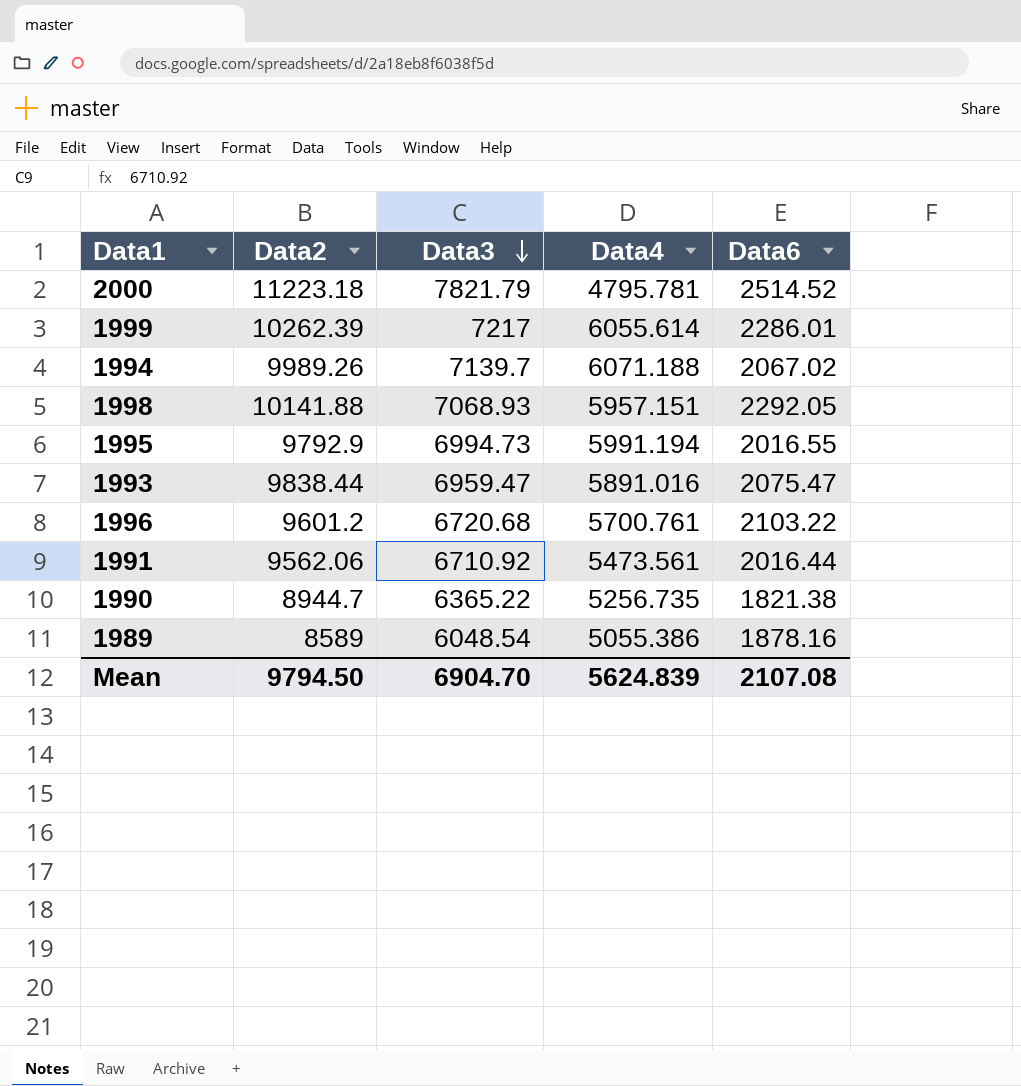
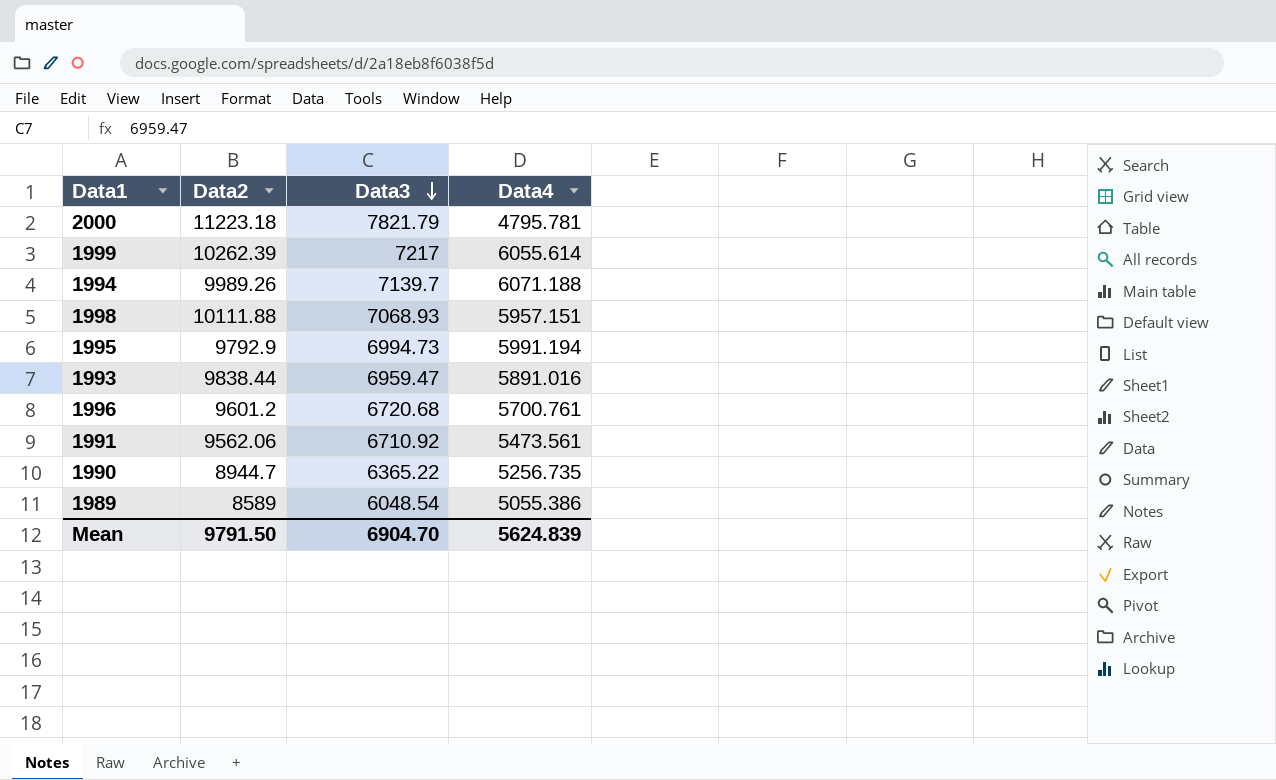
column Data6 | position: 5 -> none
1998 | Data2: 10141.88 -> 10111.88
Mean | Data2: 9794.50 -> 9791.50

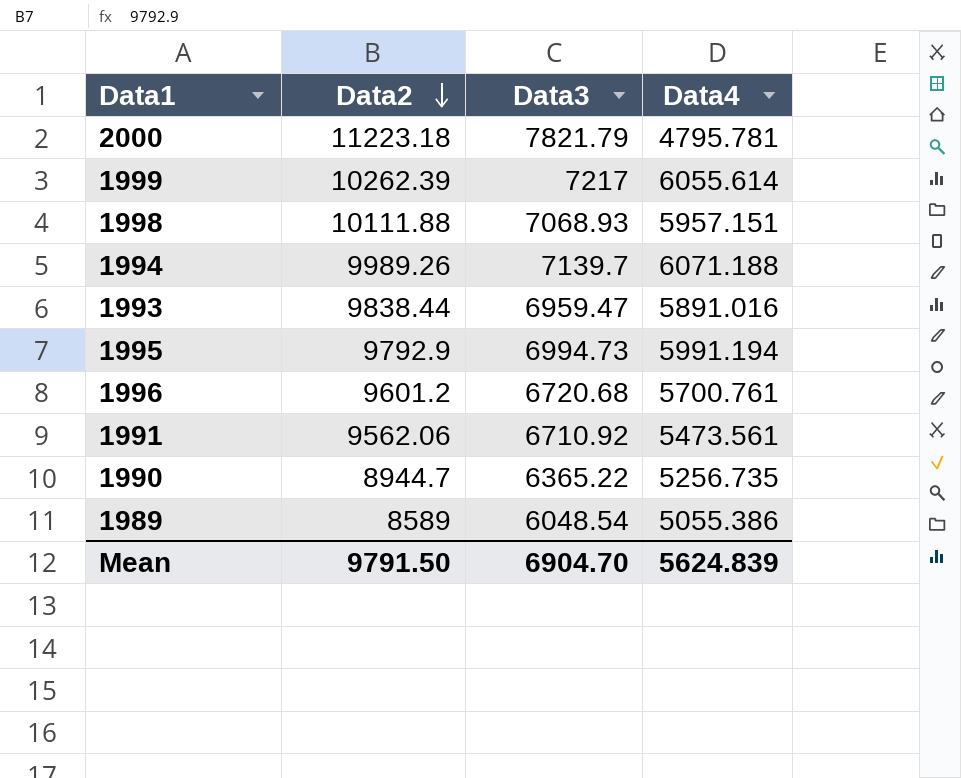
row order: Data3 descending -> Data2 descending

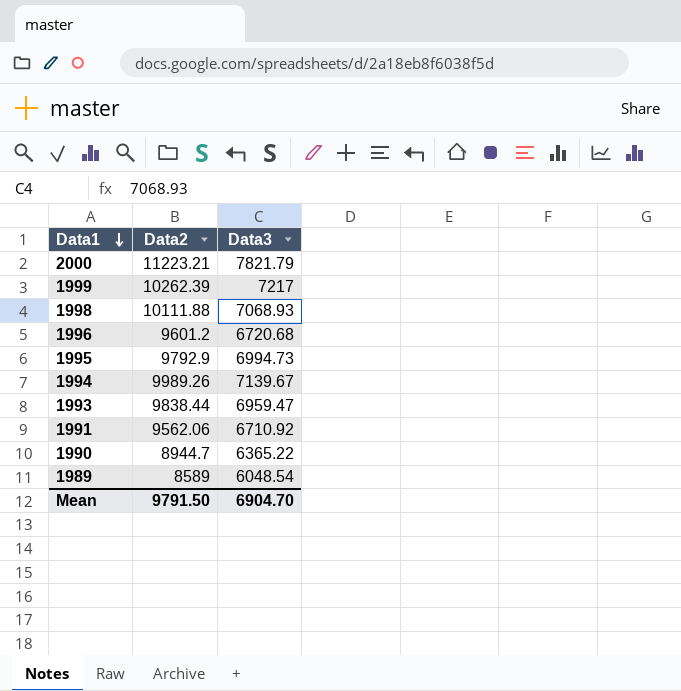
row order: Data2 descending -> Data1 descending
column Data4 | position: 4 -> none
2000 | Data2: 11223.18 -> 11223.21
1994 | Data3: 7139.7 -> 7139.67

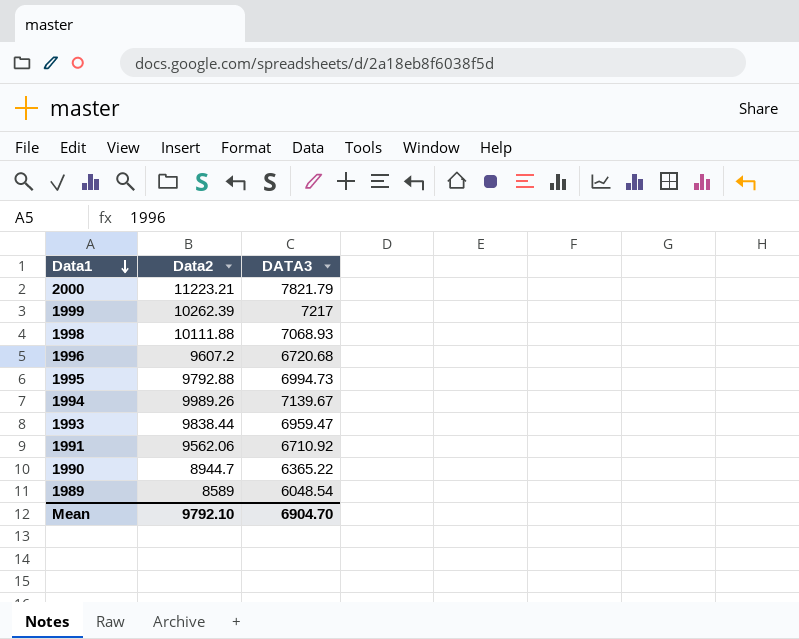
column name: Data3 -> DATA3
1996 | Data2: 9601.2 -> 9607.2
1995 | Data2: 9792.9 -> 9792.88
Mean | Data2: 9791.50 -> 9792.10

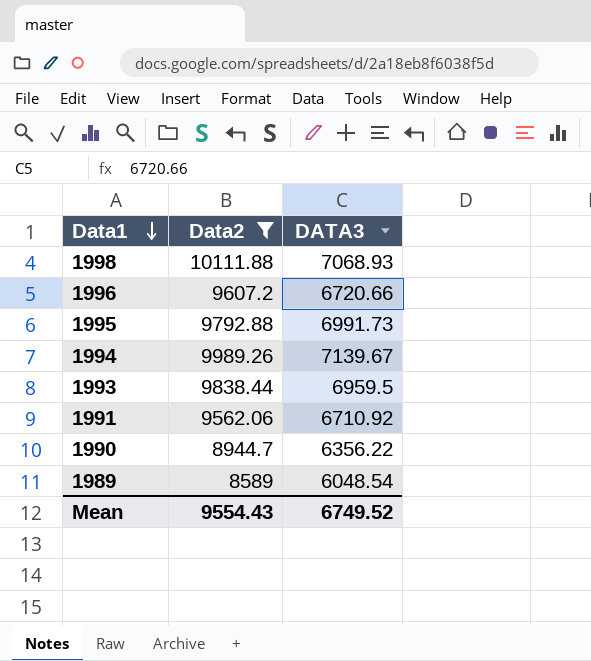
filter: none -> Data2 <= 10111.88
1996 | DATA3: 6720.68 -> 6720.66
1995 | DATA3: 6994.73 -> 6991.73
1993 | DATA3: 6959.47 -> 6959.5
1990 | DATA3: 6365.22 -> 6356.22
Mean | Data2: 9792.10 -> 9554.43
Mean | DATA3: 6904.70 -> 6749.52

